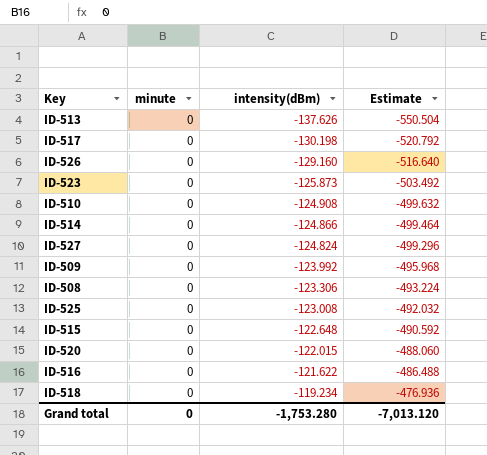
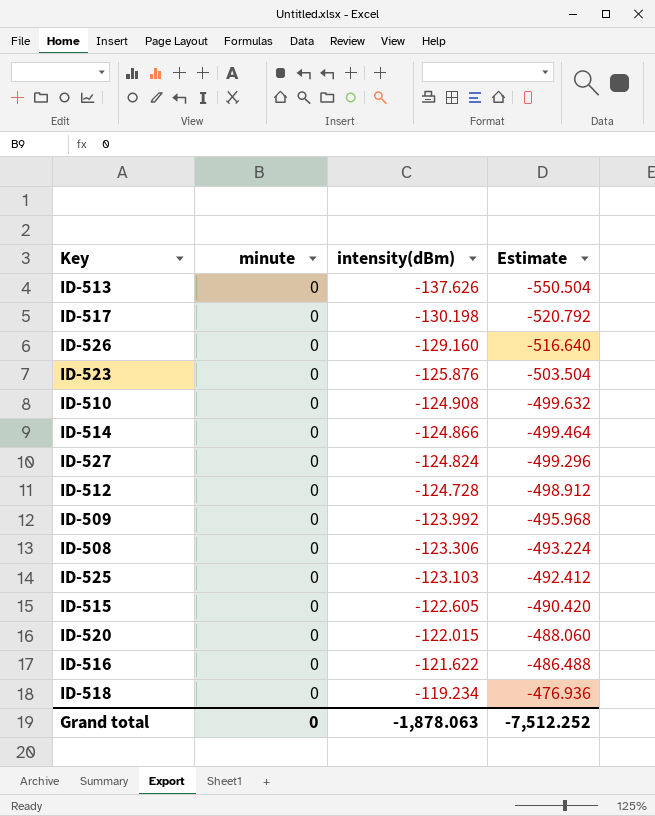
ID-523 | intensity(dBm): -125.873 -> -125.876
ID-523 | Estimate: -503.492 -> -503.504
row ID-512: none -> 0 | -124.728 | -498.912
ID-525 | intensity(dBm): -123.008 -> -123.103
ID-525 | Estimate: -492.032 -> -492.412
ID-515 | intensity(dBm): -122.648 -> -122.605
ID-515 | Estimate: -490.592 -> -490.420
Grand total | intensity(dBm): -1,753.280 -> -1,878.063
Grand total | Estimate: -7,013.120 -> -7,512.252

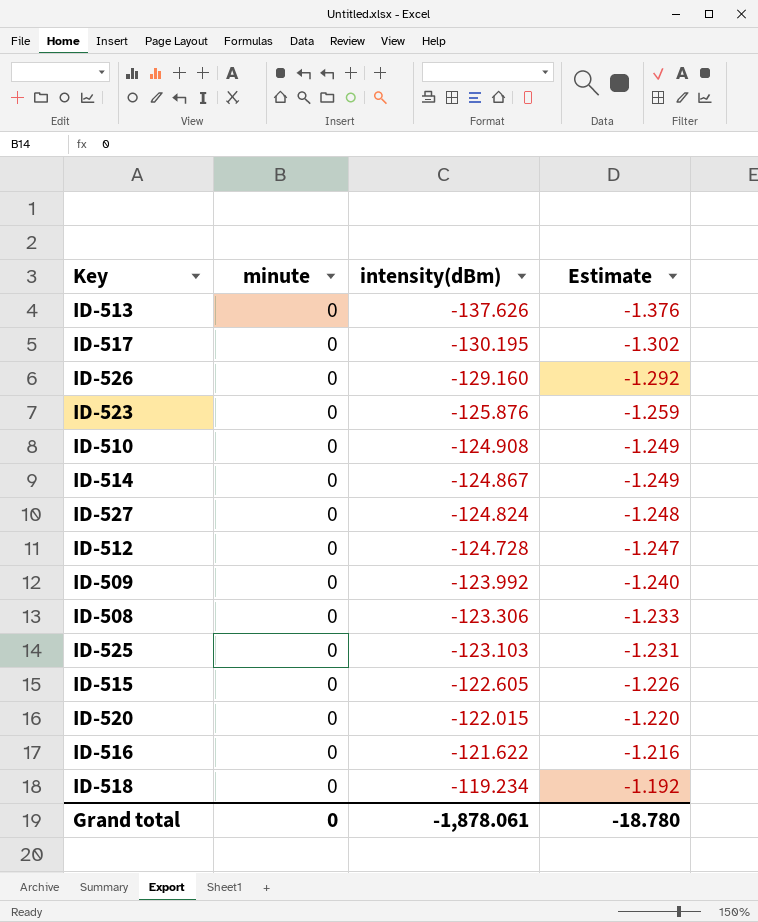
column Estimate | formula: [intensity(dBm)] * 4 -> [intensity(dBm)] * 0.01
ID-517 | intensity(dBm): -130.198 -> -130.195
ID-514 | intensity(dBm): -124.866 -> -124.867
Grand total | intensity(dBm): -1,878.063 -> -1,878.061
Grand total | Estimate: -7,512.252 -> -18.780

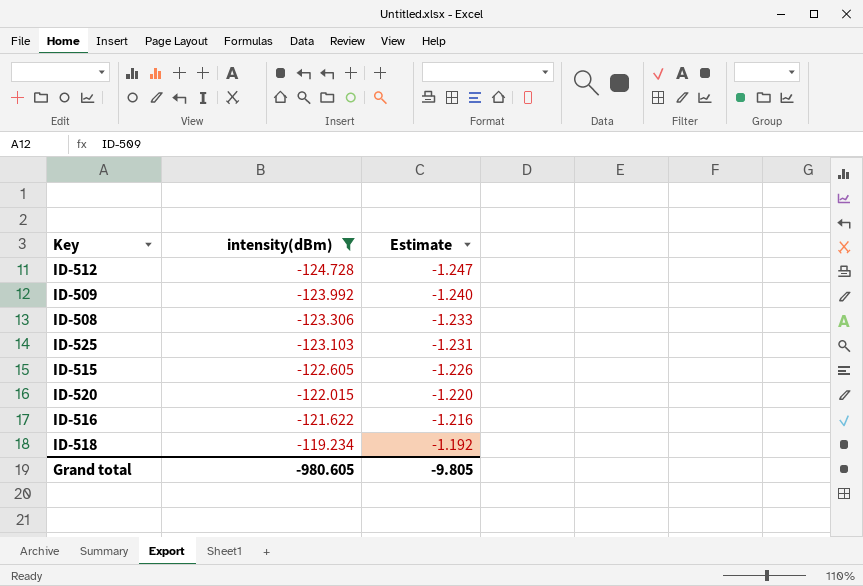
filter: none -> intensity(dBm) >= -124.728
column minute | position: 2 -> none
Grand total | intensity(dBm): -1,878.061 -> -980.605
Grand total | Estimate: -18.780 -> -9.805

